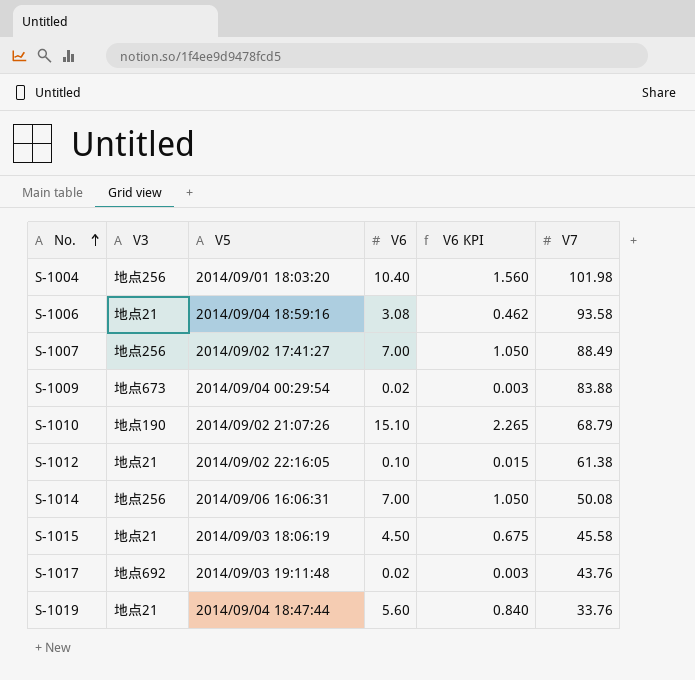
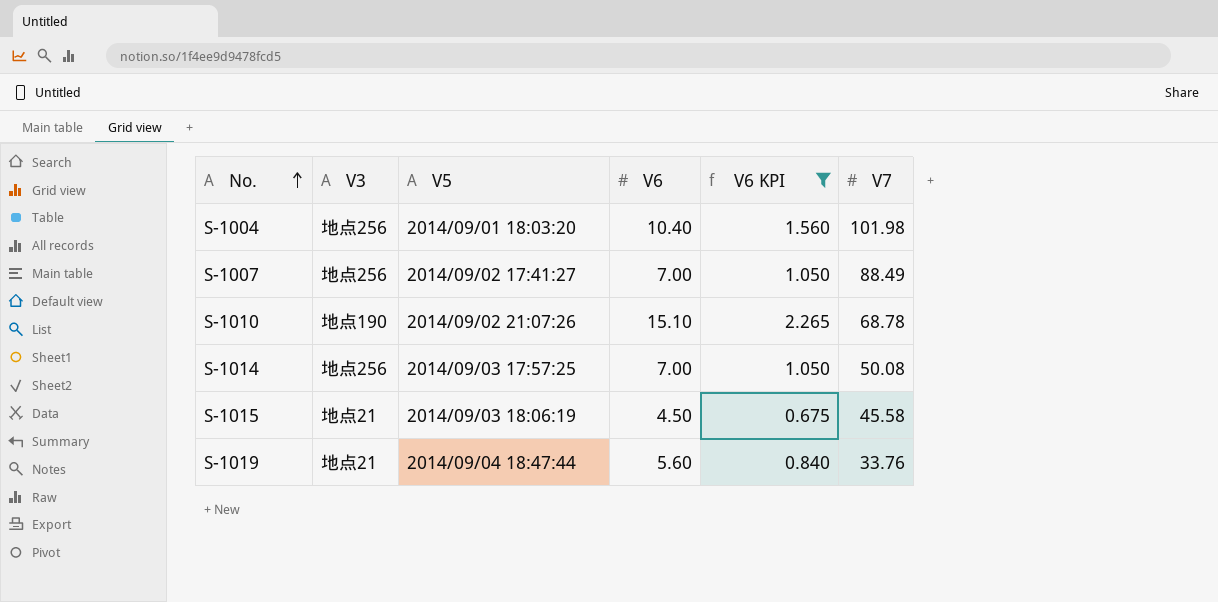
filter: none -> V6 KPI >= 0.675
S-1010 | V7: 68.79 -> 68.78
S-1014 | V5: 2014/09/06 16:06:31 -> 2014/09/03 17:57:25

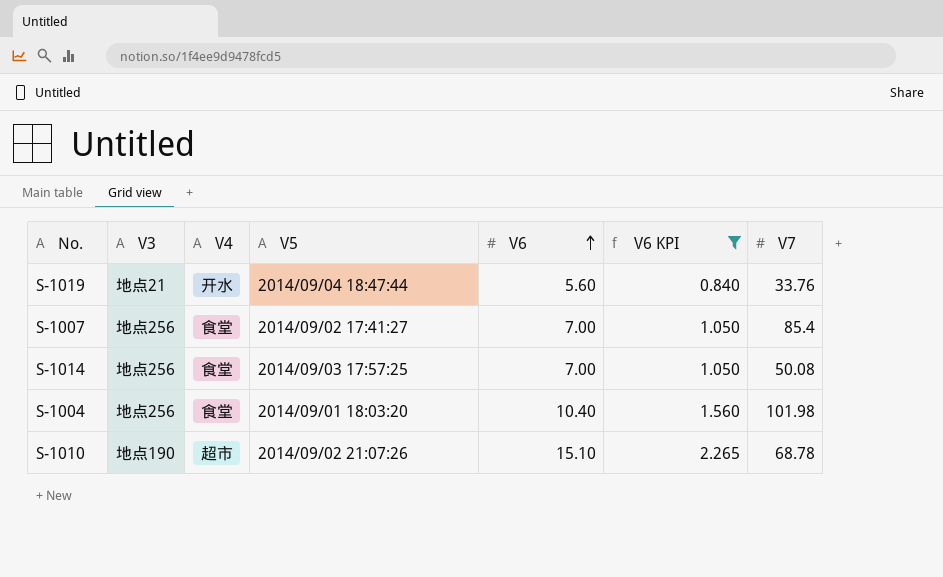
row order: No. ascending -> V6 ascending
column V4 | position: none -> 3
row S-1015: 地点21 | 2014/09/03 18:06:19 | 4.50 | 0.675 | 45.58 -> none
S-1007 | V7: 88.49 -> 85.4

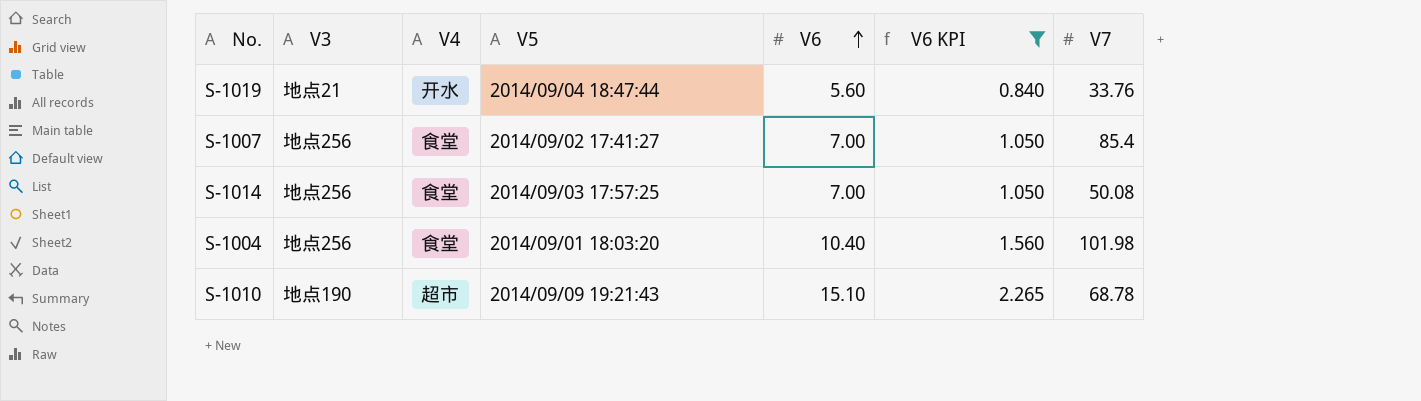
S-1010 | V5: 2014/09/02 21:07:26 -> 2014/09/09 19:21:43

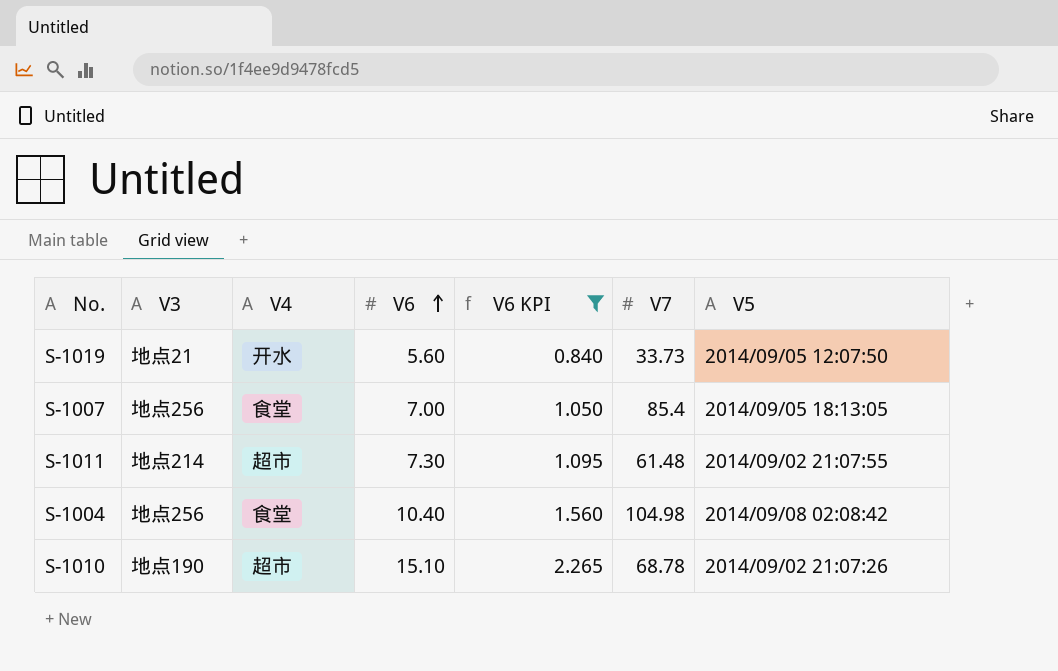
column V5 | position: 4 -> 7
row S-1014: 地点256 | 食堂 | 2014/09/03 17:57:25 | 7.00 | 1.050 | 50.08 -> none
S-1019 | V7: 33.76 -> 33.73
S-1019 | V5: 2014/09/04 18:47:44 -> 2014/09/05 12:07:50
S-1007 | V5: 2014/09/02 17:41:27 -> 2014/09/05 18:13:05
row S-1011: none -> 地点214 | 超市 | 7.30 | 1.095 | 61.48 | 2014/09/02 21:07:55
S-1004 | V7: 101.98 -> 104.98
S-1004 | V5: 2014/09/01 18:03:20 -> 2014/09/08 02:08:42
S-1010 | V5: 2014/09/09 19:21:43 -> 2014/09/02 21:07:26

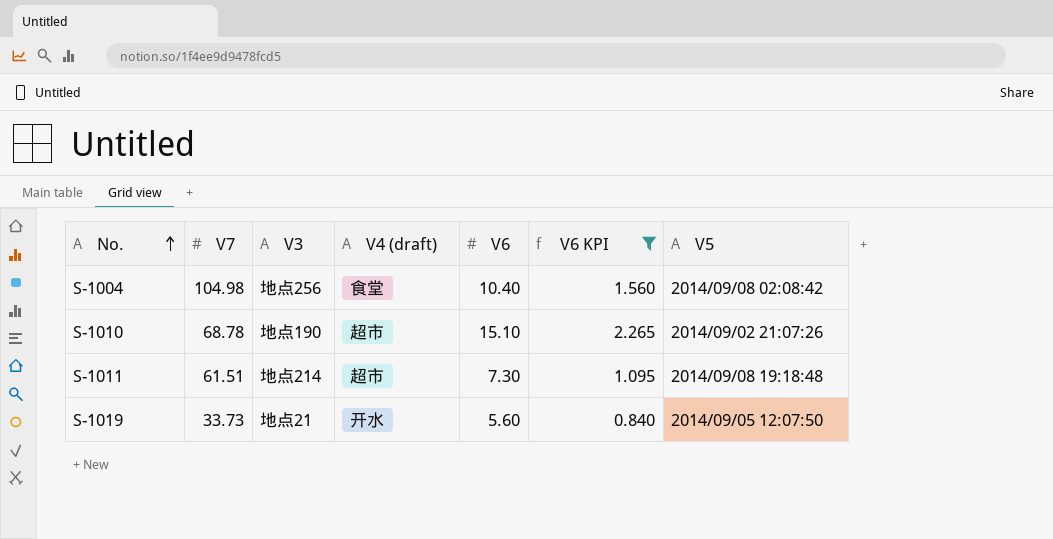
row order: V6 ascending -> No. ascending
column V7 | position: 6 -> 2
column name: V4 -> V4 (draft)
row S-1007: 地点256 | 食堂 | 7.00 | 1.050 | 85.4 | 2014/09/05 18:13:05 -> none
S-1011 | V7: 61.48 -> 61.51
S-1011 | V5: 2014/09/02 21:07:55 -> 2014/09/08 19:18:48

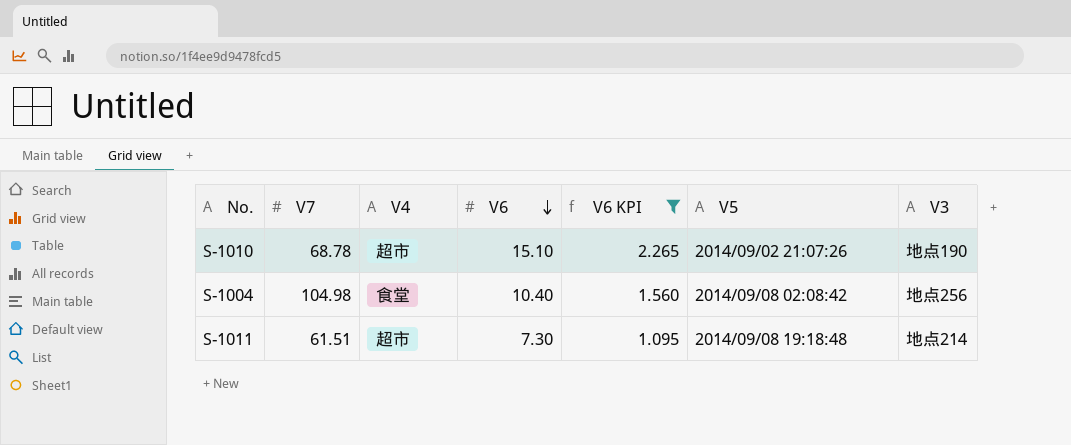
row order: No. ascending -> V6 descending
column name: V4 (draft) -> V4
column V3 | position: 3 -> 7
row S-1019: 33.73 | 地点21 | 开水 | 5.60 | 0.840 | 2014/09/05 12:07:50 -> none

